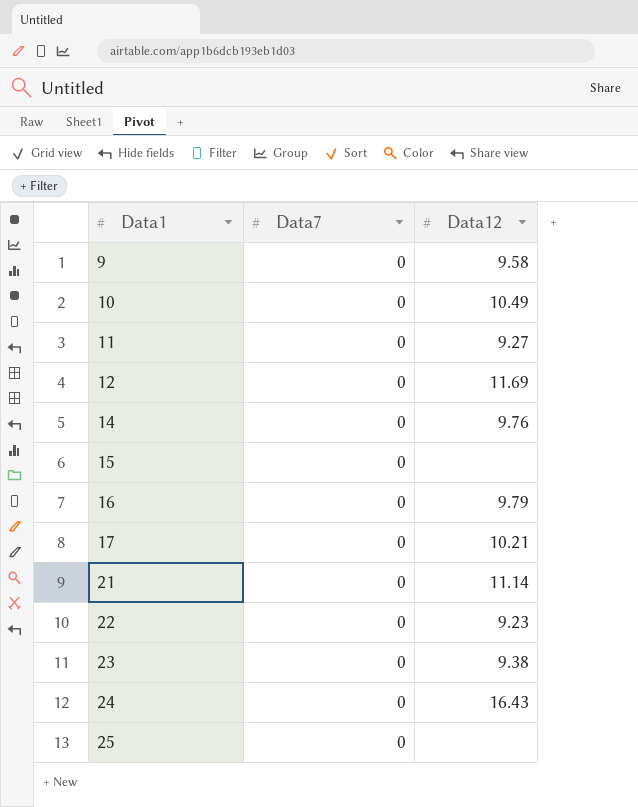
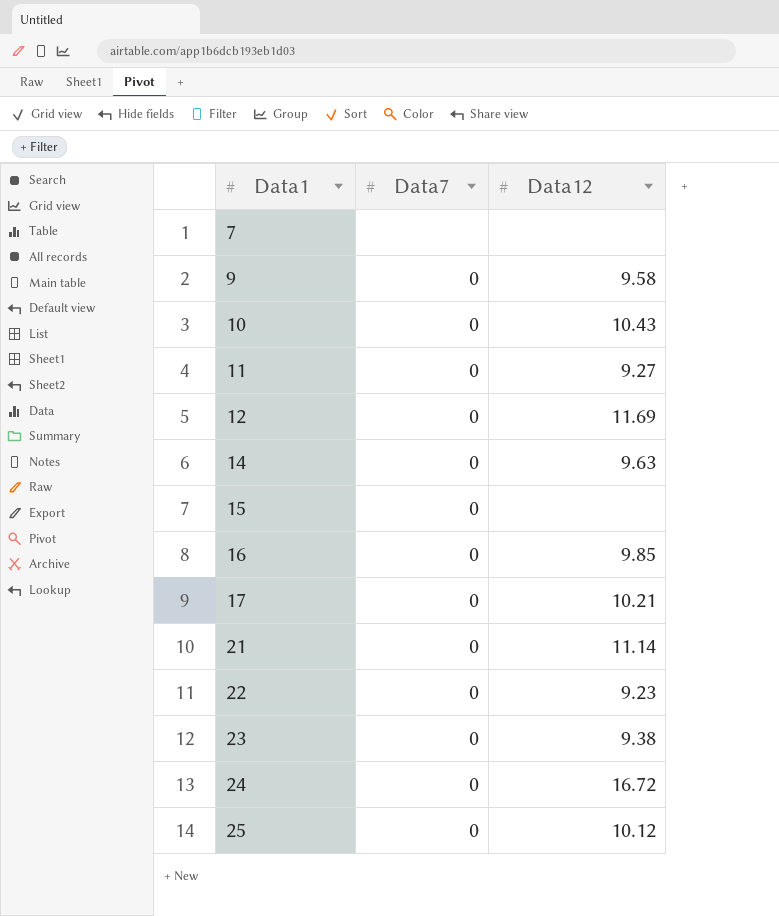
row 7: none -> none | none
10 | Data12: 10.49 -> 10.43
14 | Data12: 9.76 -> 9.63
16 | Data12: 9.79 -> 9.85
24 | Data12: 16.43 -> 16.72
25 | Data12: none -> 10.12

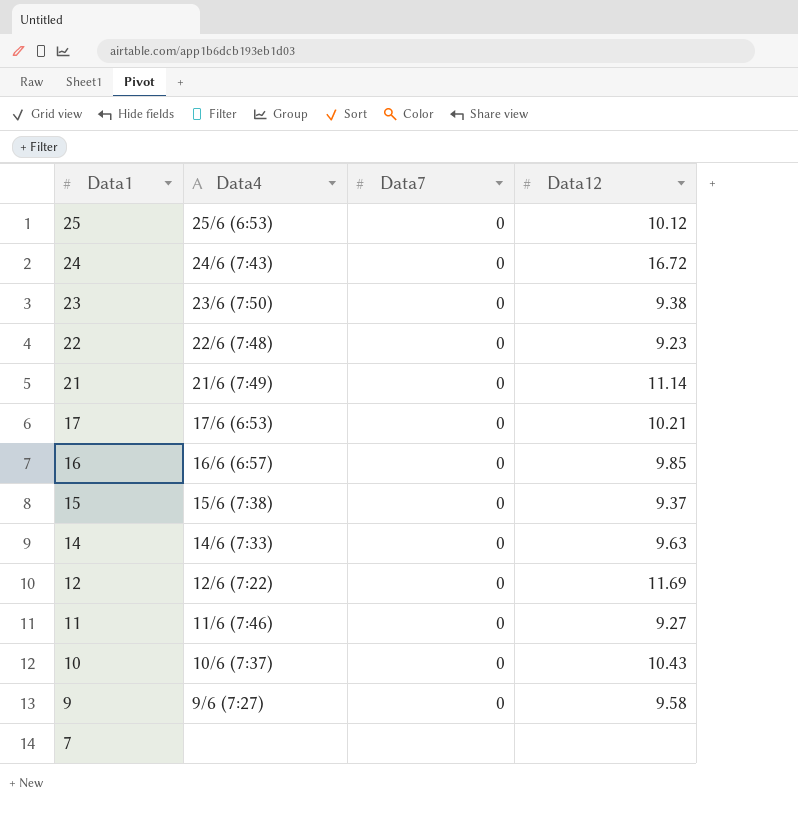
row order: Data1 ascending -> Data1 descending
column Data4 | position: none -> 2
15 | Data12: none -> 9.37

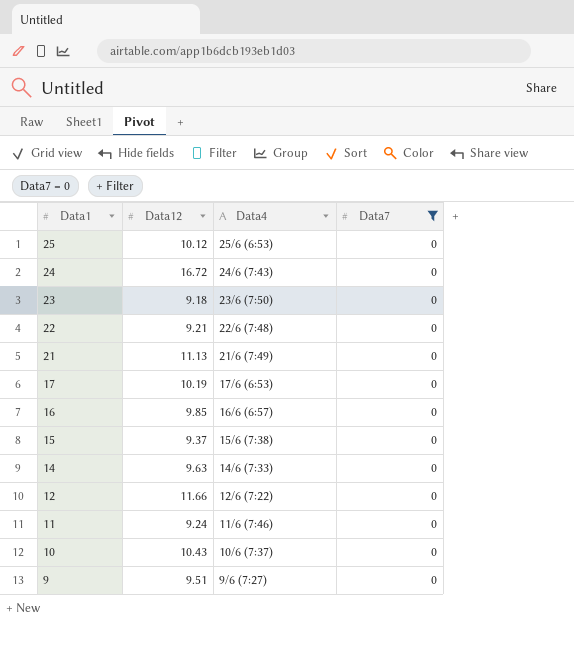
filter: none -> Data7 = 0
column Data12 | position: 4 -> 2
23 | Data12: 9.38 -> 9.18
22 | Data12: 9.23 -> 9.21
21 | Data12: 11.14 -> 11.13
17 | Data12: 10.21 -> 10.19
12 | Data12: 11.69 -> 11.66
11 | Data12: 9.27 -> 9.24
9 | Data12: 9.58 -> 9.51

